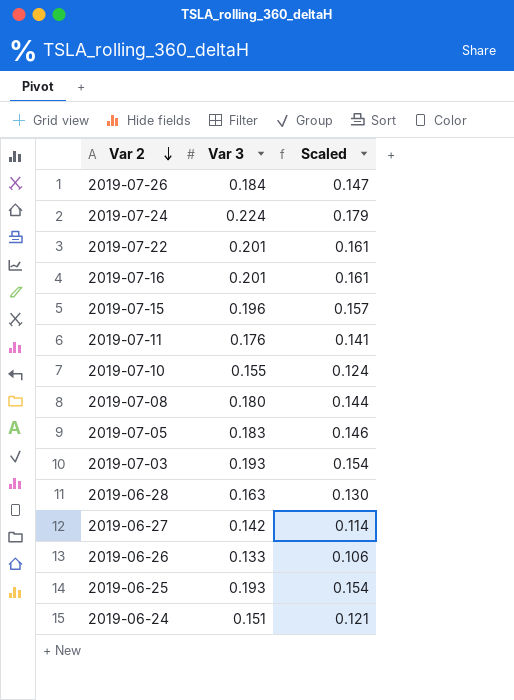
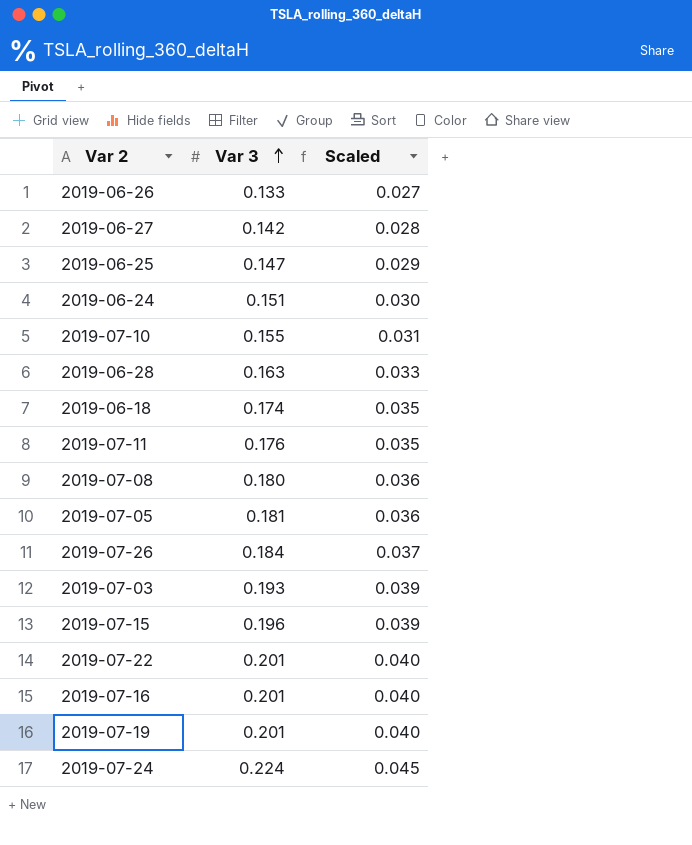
row order: Var 2 descending -> Var 3 ascending
column Scaled | formula: [Var 3] * 0.8 -> [Var 3] * 0.2
2019-06-25 | Var 3: 0.193 -> 0.147
row 2019-06-18: none -> 0.174 | 0.035
2019-07-05 | Var 3: 0.183 -> 0.181
row 2019-07-19: none -> 0.201 | 0.040

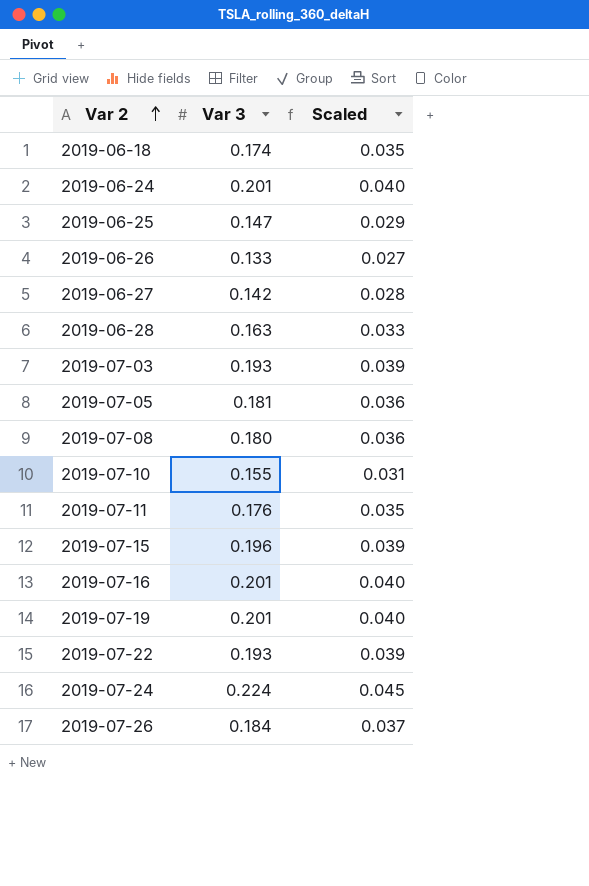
row order: Var 3 ascending -> Var 2 ascending
2019-06-24 | Var 3: 0.151 -> 0.201
2019-06-24 | Scaled: 0.030 -> 0.040
2019-07-22 | Var 3: 0.201 -> 0.193
2019-07-22 | Scaled: 0.040 -> 0.039

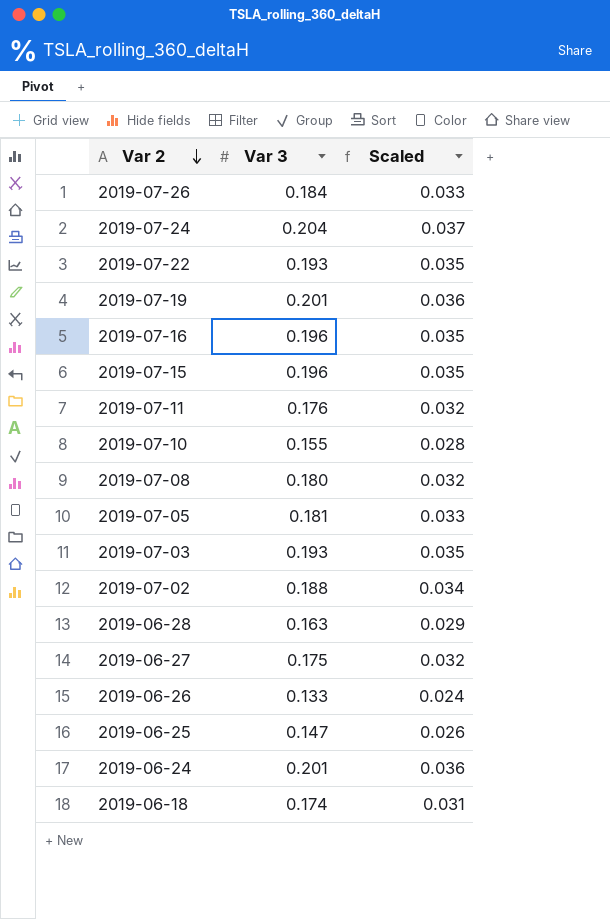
row order: Var 2 ascending -> Var 2 descending
column Scaled | formula: [Var 3] * 0.2 -> [Var 3] * 0.18
2019-07-24 | Var 3: 0.224 -> 0.204
2019-07-16 | Var 3: 0.201 -> 0.196
row 2019-07-02: none -> 0.188 | 0.034
2019-06-27 | Var 3: 0.142 -> 0.175

